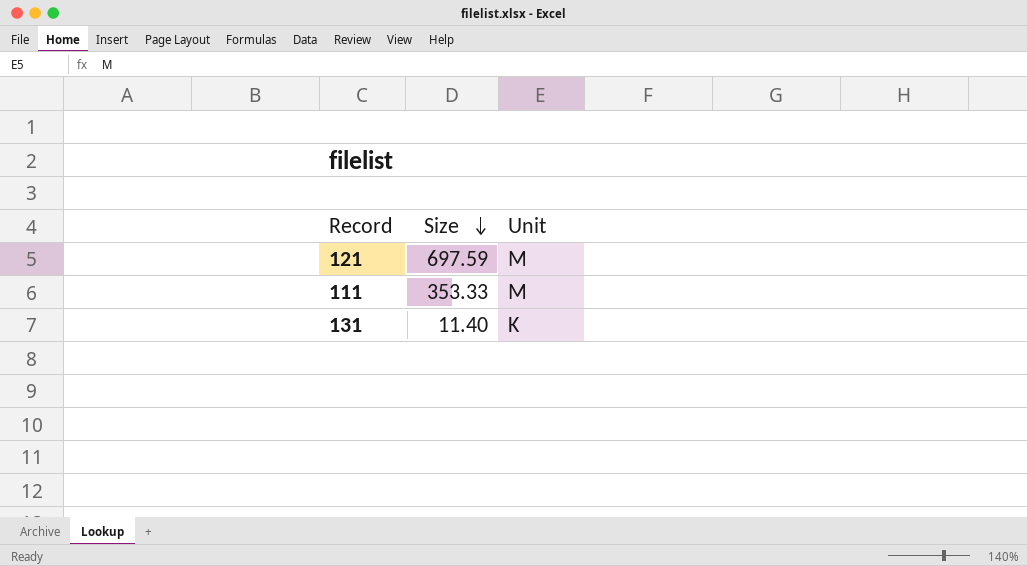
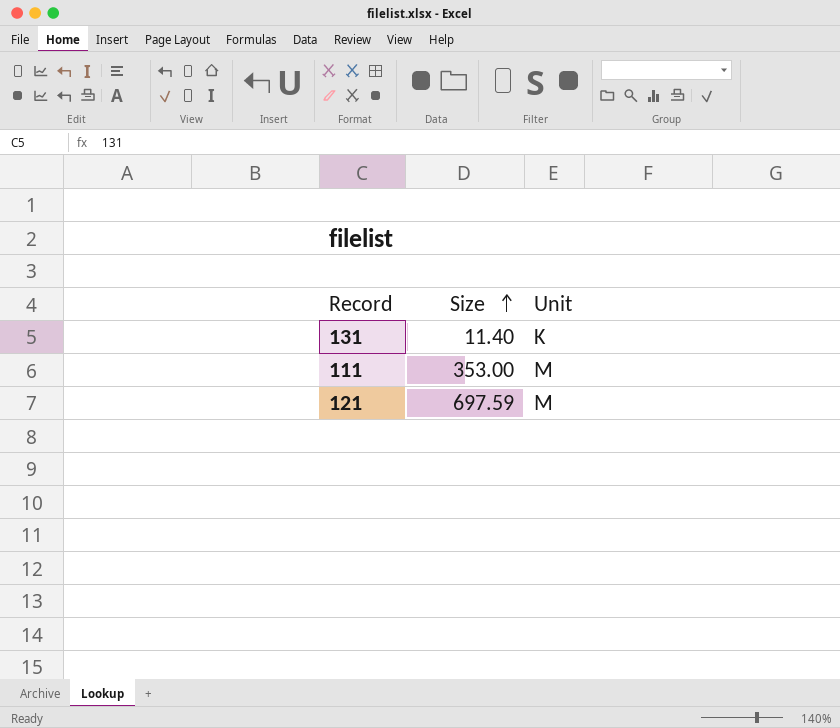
row order: Size descending -> Size ascending
111 | Size: 353.33 -> 353.00

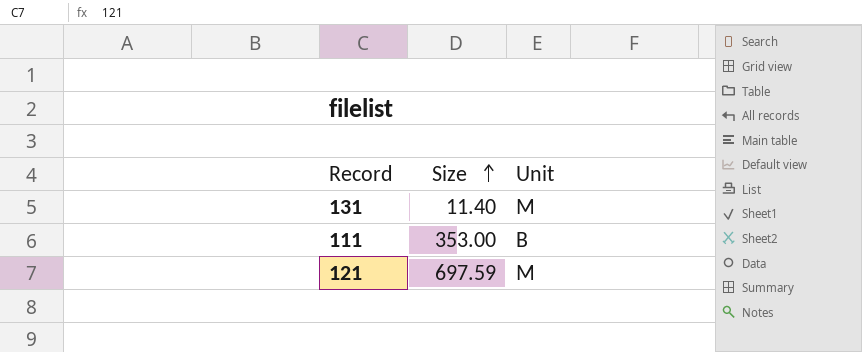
131 | Unit: K -> M
111 | Unit: M -> B

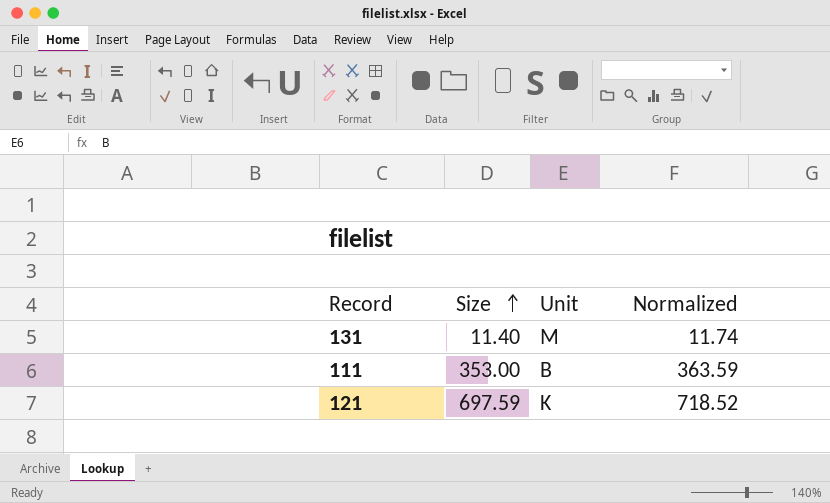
column Normalized | formula: none -> [Size] * 1.03
121 | Unit: M -> K

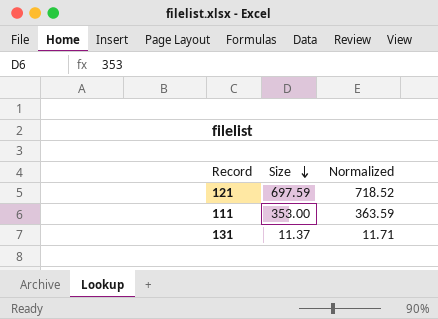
row order: Size ascending -> Size descending
column Unit | position: 3 -> none
131 | Size: 11.40 -> 11.37
131 | Normalized: 11.74 -> 11.71

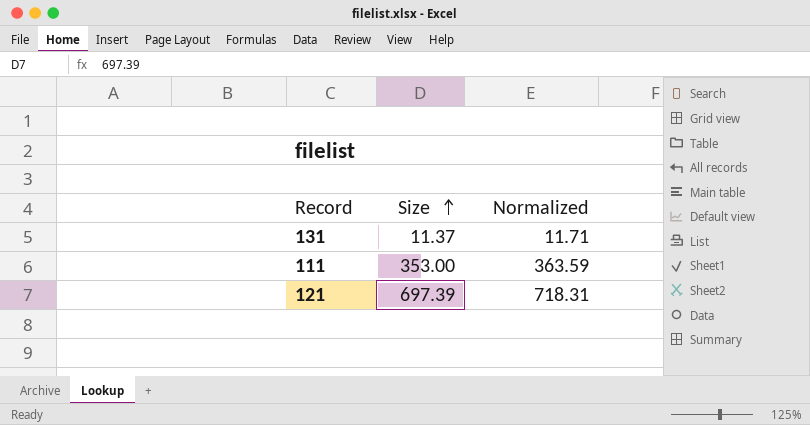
row order: Size descending -> Size ascending
121 | Size: 697.59 -> 697.39
121 | Normalized: 718.52 -> 718.31

